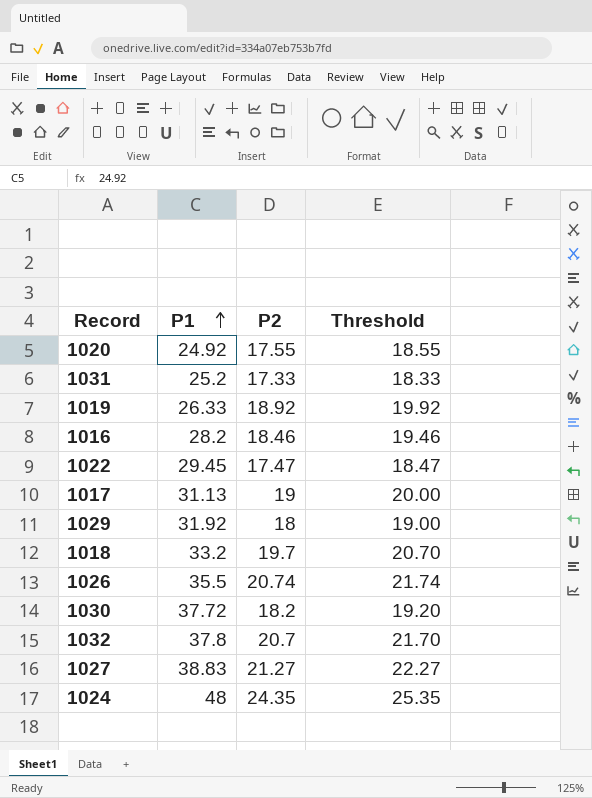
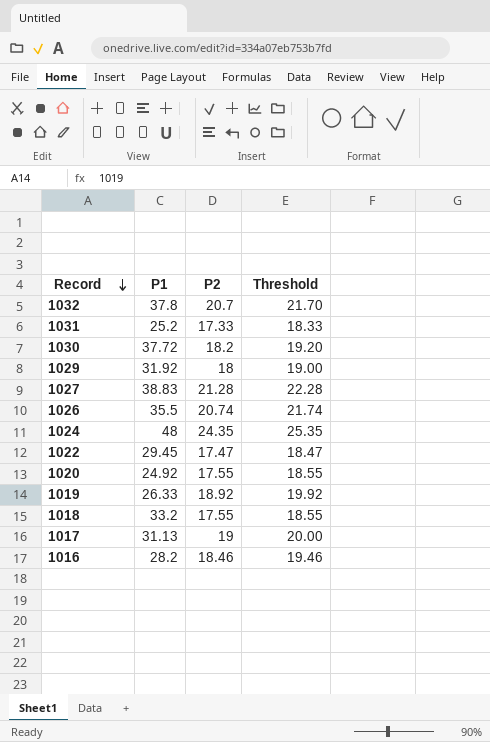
row order: P1 ascending -> Record descending
1027 | P2: 21.27 -> 21.28
1027 | Threshold: 22.27 -> 22.28
1018 | P2: 19.7 -> 17.55
1018 | Threshold: 20.70 -> 18.55

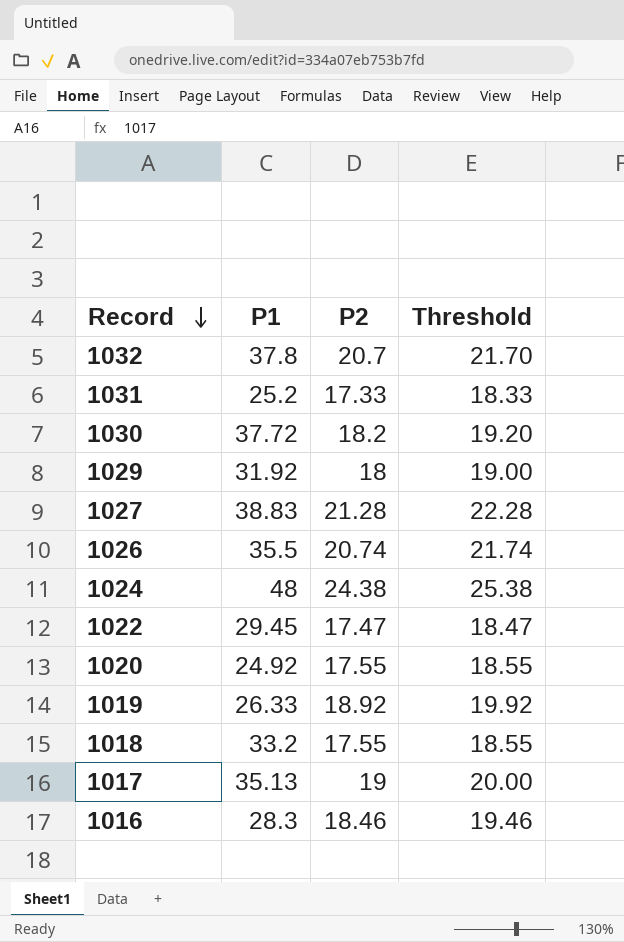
1024 | P2: 24.35 -> 24.38
1024 | Threshold: 25.35 -> 25.38
1017 | P1: 31.13 -> 35.13
1016 | P1: 28.2 -> 28.3

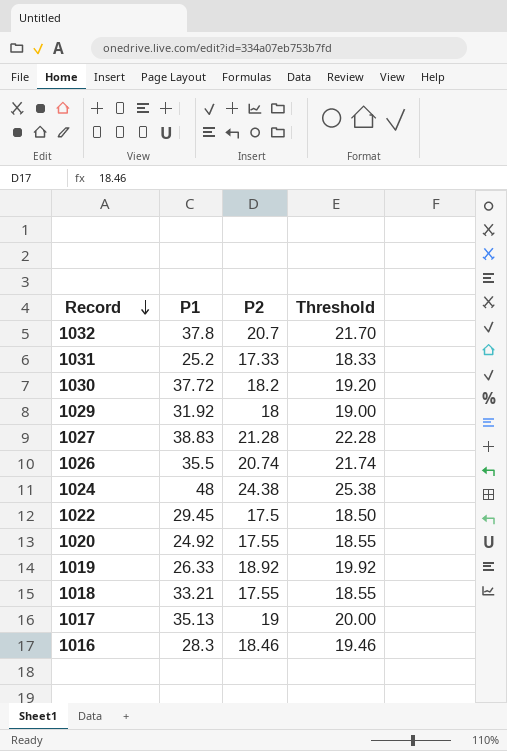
1022 | P2: 17.47 -> 17.5
1022 | Threshold: 18.47 -> 18.50
1018 | P1: 33.2 -> 33.21

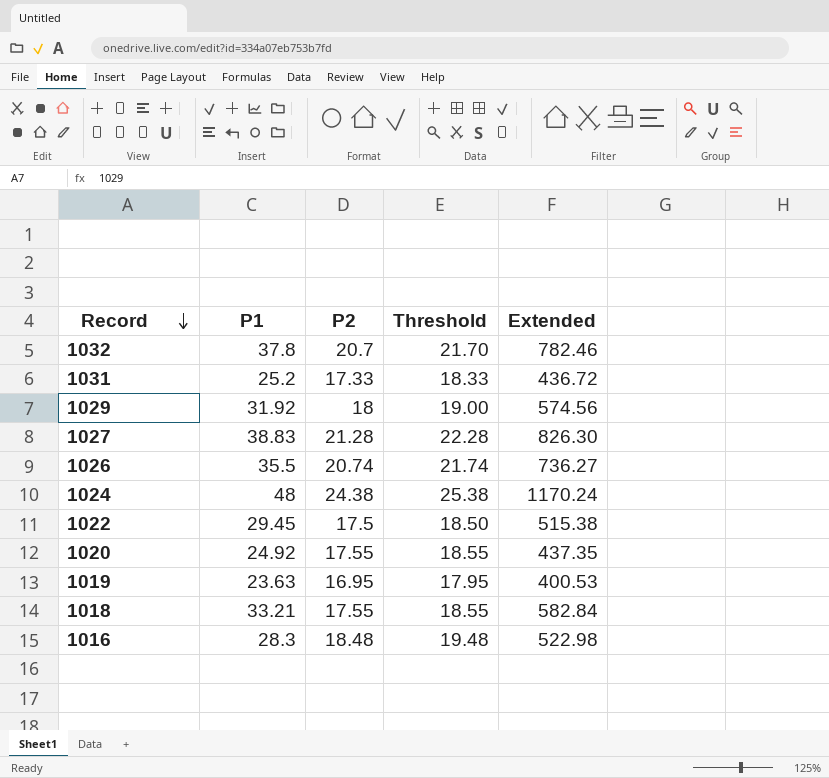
column Extended | formula: none -> [P1] * [P2]
row 1030: 37.72 | 18.2 | 19.20 -> none
row 1017: 35.13 | 19 | 20.00 -> none
1019 | P1: 26.33 -> 23.63
1019 | P2: 18.92 -> 16.95
1019 | Threshold: 19.92 -> 17.95
1016 | P2: 18.46 -> 18.48
1016 | Threshold: 19.46 -> 19.48

